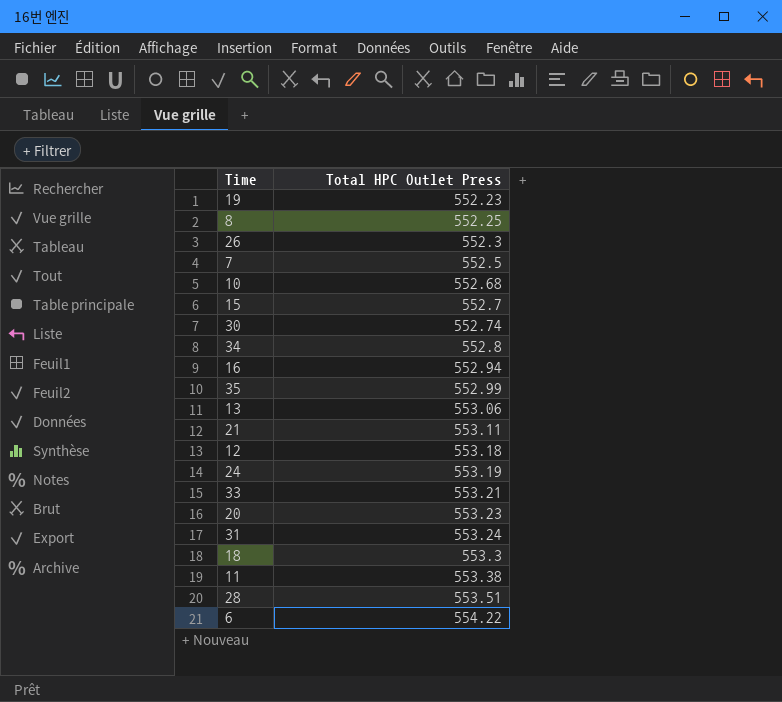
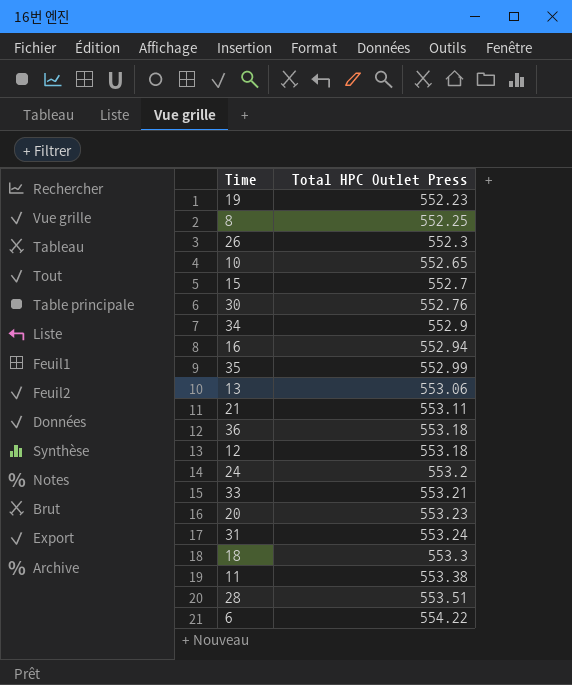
row 7: 552.5 -> none
10 | Total HPC Outlet Press: 552.68 -> 552.65
30 | Total HPC Outlet Press: 552.74 -> 552.76
34 | Total HPC Outlet Press: 552.8 -> 552.9
row 36: none -> 553.18
24 | Total HPC Outlet Press: 553.19 -> 553.2

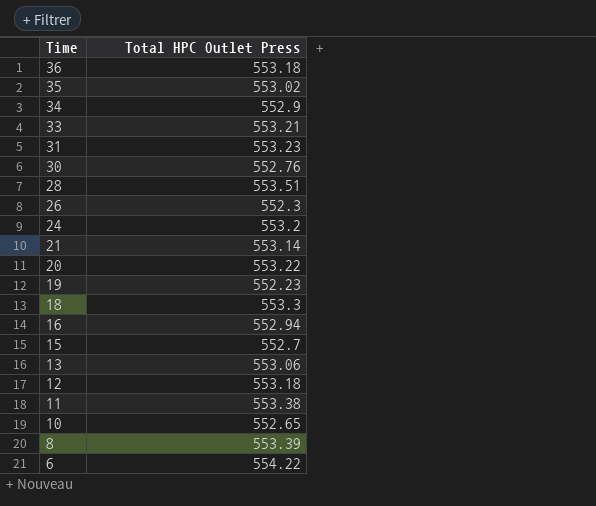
row order: Total HPC Outlet Press ascending -> Time descending
35 | Total HPC Outlet Press: 552.99 -> 553.02
31 | Total HPC Outlet Press: 553.24 -> 553.23
21 | Total HPC Outlet Press: 553.11 -> 553.14
20 | Total HPC Outlet Press: 553.23 -> 553.22
8 | Total HPC Outlet Press: 552.25 -> 553.39

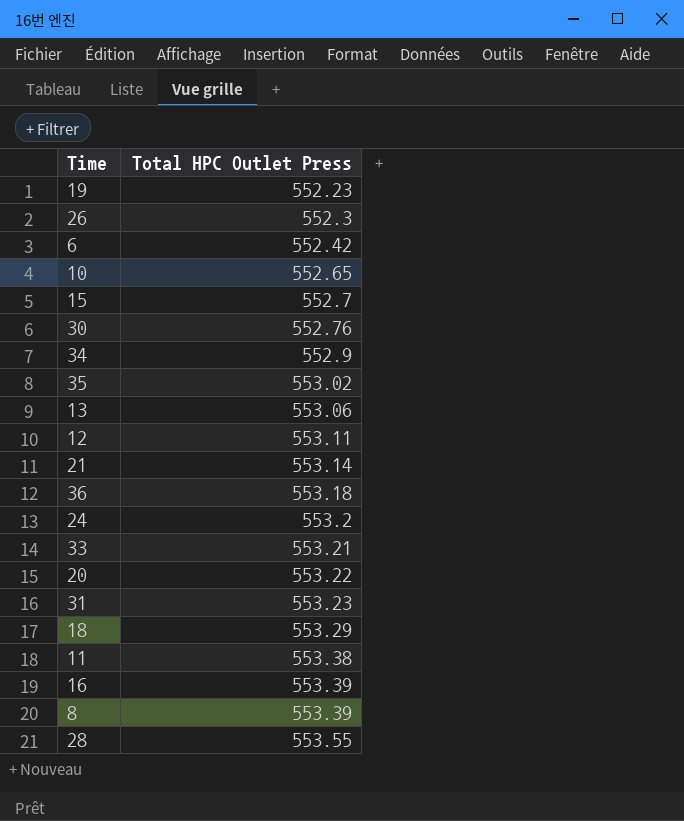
row order: Time descending -> Total HPC Outlet Press ascending
6 | Total HPC Outlet Press: 554.22 -> 552.42
12 | Total HPC Outlet Press: 553.18 -> 553.11
18 | Total HPC Outlet Press: 553.3 -> 553.29
16 | Total HPC Outlet Press: 552.94 -> 553.39
28 | Total HPC Outlet Press: 553.51 -> 553.55

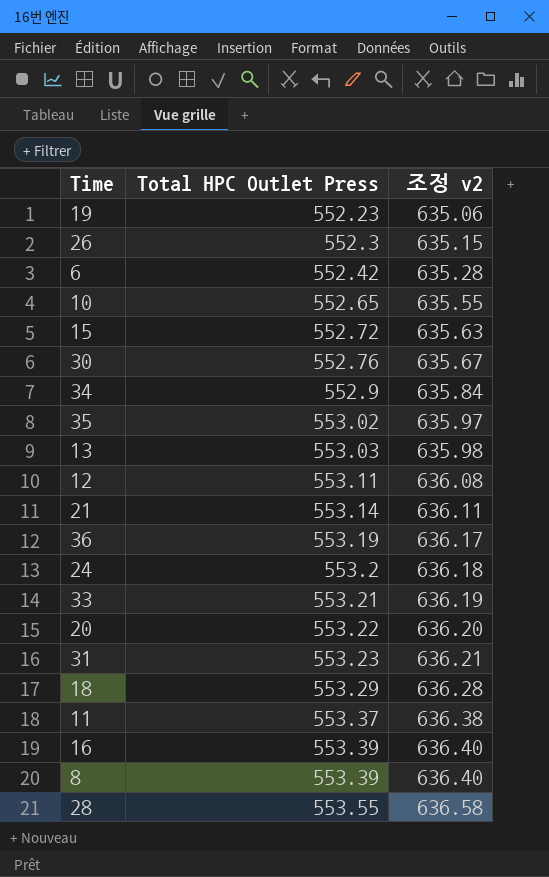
column 조정 v2 | formula: none -> [Total HPC Outlet Press] * 1.15
15 | Total HPC Outlet Press: 552.7 -> 552.72
13 | Total HPC Outlet Press: 553.06 -> 553.03
36 | Total HPC Outlet Press: 553.18 -> 553.19
11 | Total HPC Outlet Press: 553.38 -> 553.37

